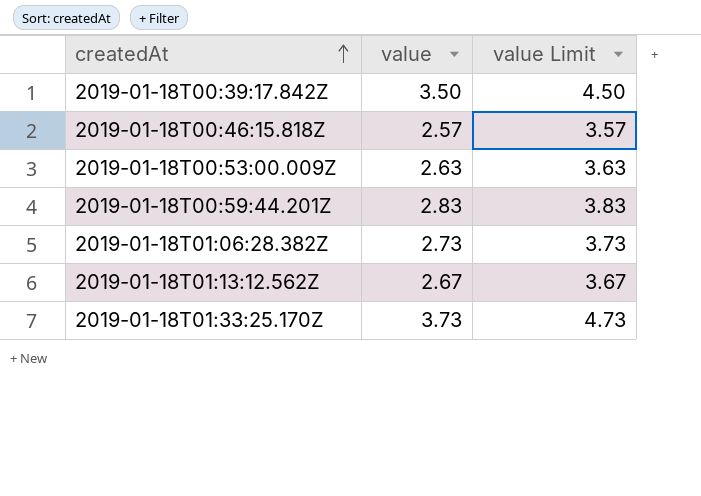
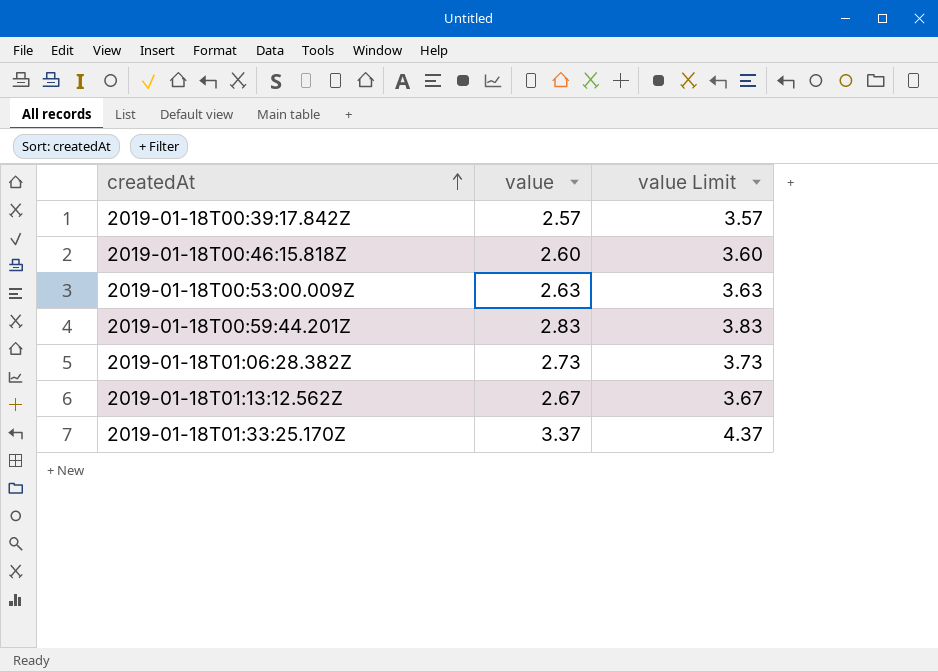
2019-01-18T00:39:17.842Z | value: 3.50 -> 2.57
2019-01-18T00:39:17.842Z | value Limit: 4.50 -> 3.57
2019-01-18T00:46:15.818Z | value: 2.57 -> 2.60
2019-01-18T00:46:15.818Z | value Limit: 3.57 -> 3.60
2019-01-18T01:33:25.170Z | value: 3.73 -> 3.37
2019-01-18T01:33:25.170Z | value Limit: 4.73 -> 4.37

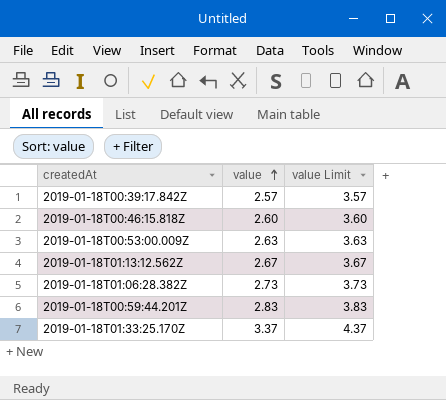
row order: createdAt ascending -> value ascending

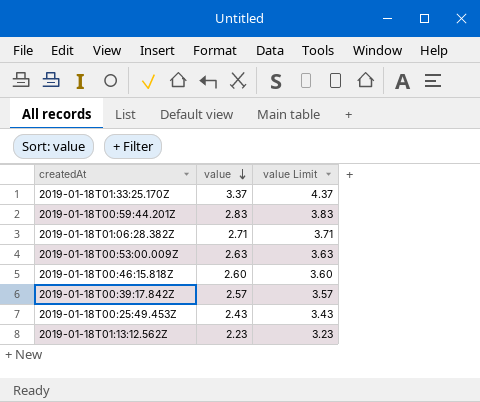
row order: value ascending -> value descending
2019-01-18T01:06:28.382Z | value: 2.73 -> 2.71
2019-01-18T01:06:28.382Z | value Limit: 3.73 -> 3.71
row 2019-01-18T00:25:49.453Z: none -> 2.43 | 3.43
2019-01-18T01:13:12.562Z | value: 2.67 -> 2.23
2019-01-18T01:13:12.562Z | value Limit: 3.67 -> 3.23

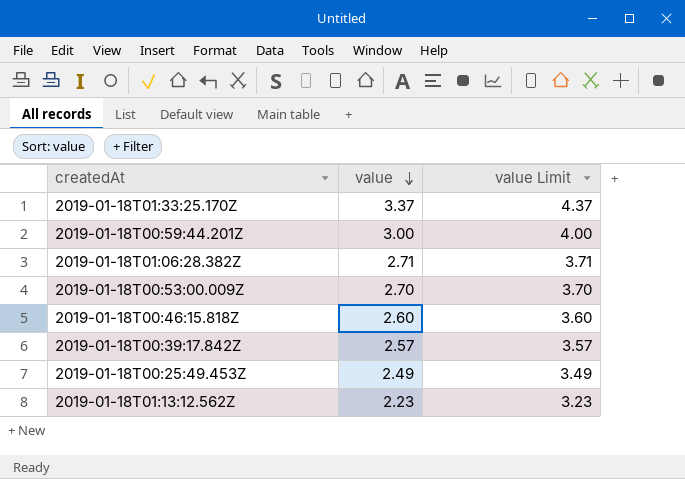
2019-01-18T00:59:44.201Z | value: 2.83 -> 3.00
2019-01-18T00:59:44.201Z | value Limit: 3.83 -> 4.00
2019-01-18T00:53:00.009Z | value: 2.63 -> 2.70
2019-01-18T00:53:00.009Z | value Limit: 3.63 -> 3.70
2019-01-18T00:25:49.453Z | value: 2.43 -> 2.49
2019-01-18T00:25:49.453Z | value Limit: 3.43 -> 3.49

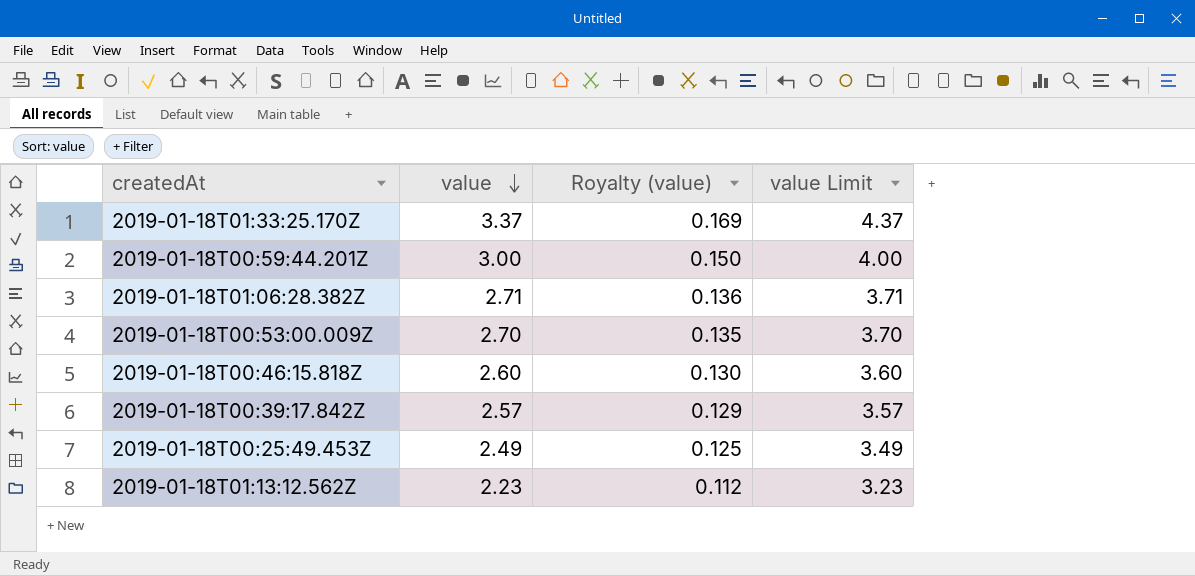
column Royalty (value) | formula: none -> [value] * 0.05

